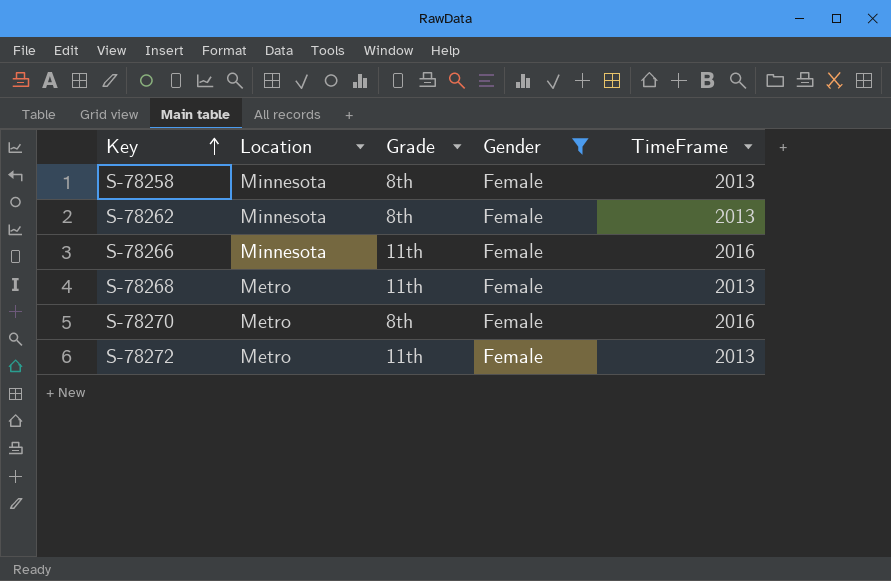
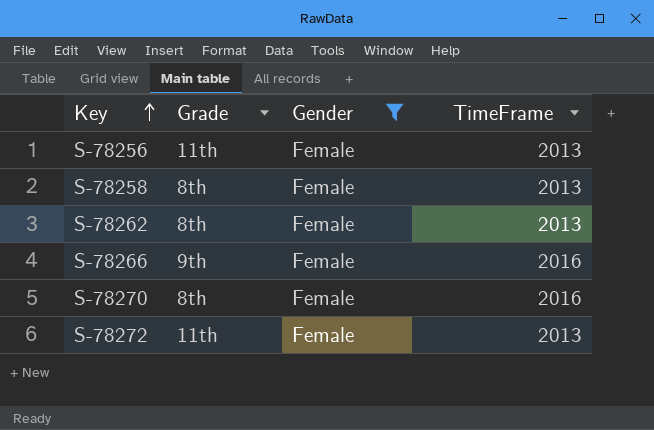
column Location | position: 2 -> none
row S-78268: Metro | 11th | Female | 2013 -> none
row S-78256: none -> 11th | Female | 2013
S-78266 | Grade: 11th -> 9th

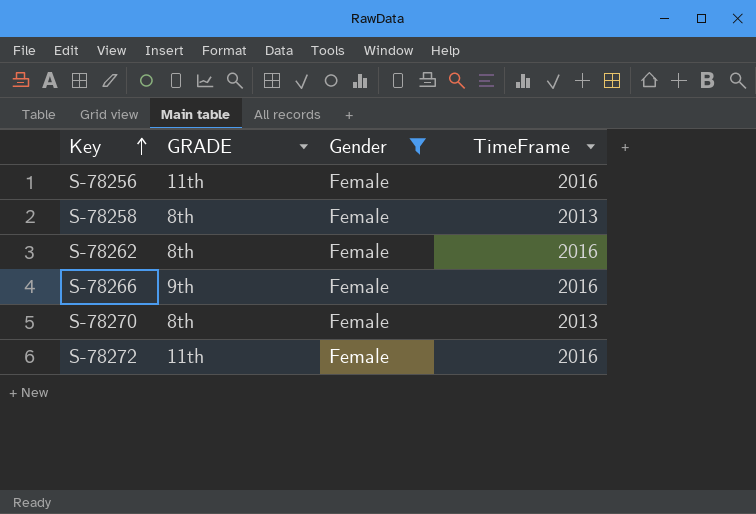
column name: Grade -> GRADE
S-78256 | TimeFrame: 2013 -> 2016
S-78262 | TimeFrame: 2013 -> 2016
S-78270 | TimeFrame: 2016 -> 2013
S-78272 | TimeFrame: 2013 -> 2016

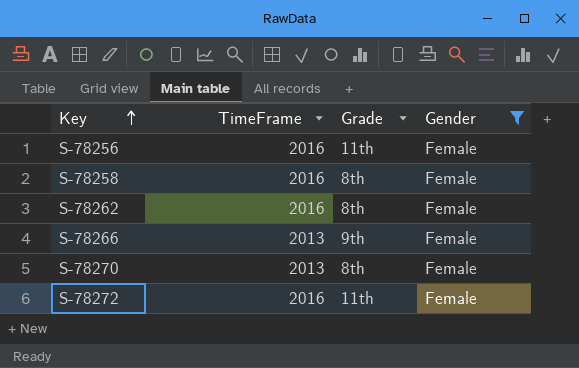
column TimeFrame | position: 4 -> 2
column name: GRADE -> Grade
S-78258 | TimeFrame: 2013 -> 2016
S-78266 | TimeFrame: 2016 -> 2013

